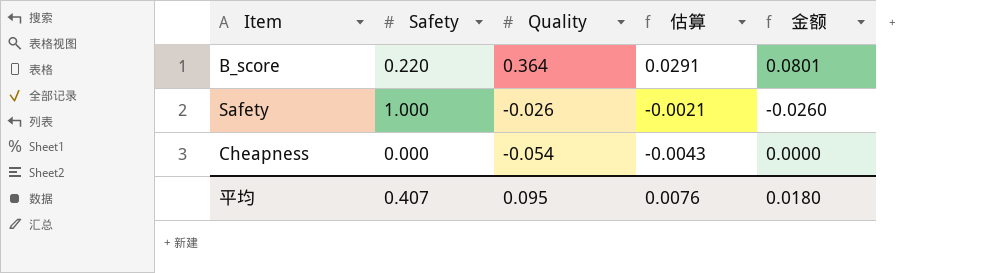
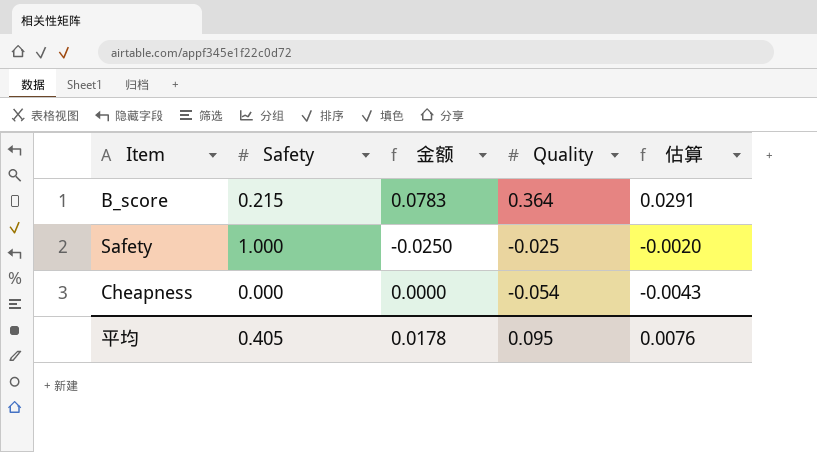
column 金额 | position: 5 -> 3
B_score | Safety: 0.220 -> 0.215
B_score | 金额: 0.0801 -> 0.0783
Safety | 金额: -0.0260 -> -0.0250
Safety | Quality: -0.026 -> -0.025
Safety | 估算: -0.0021 -> -0.0020
平均 | Safety: 0.407 -> 0.405
平均 | 金额: 0.0180 -> 0.0178

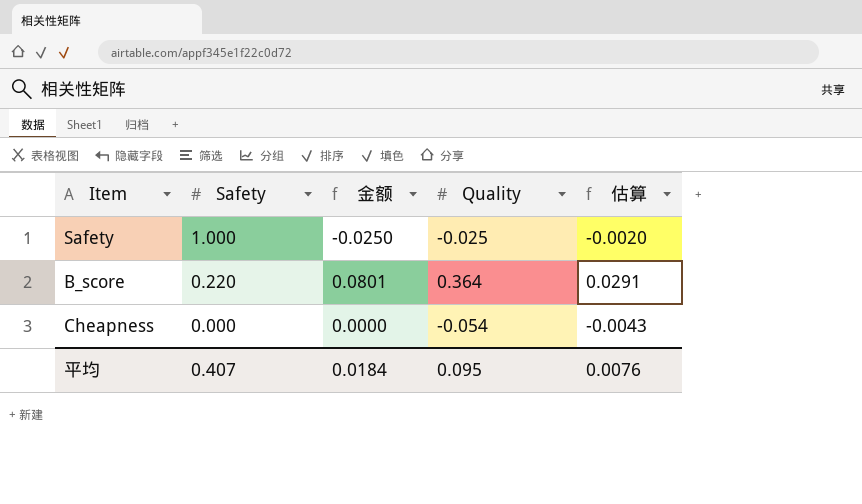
row order: Quality descending -> Safety descending
B_score | Safety: 0.215 -> 0.220
B_score | 金额: 0.0783 -> 0.0801
平均 | Safety: 0.405 -> 0.407
平均 | 金额: 0.0178 -> 0.0184

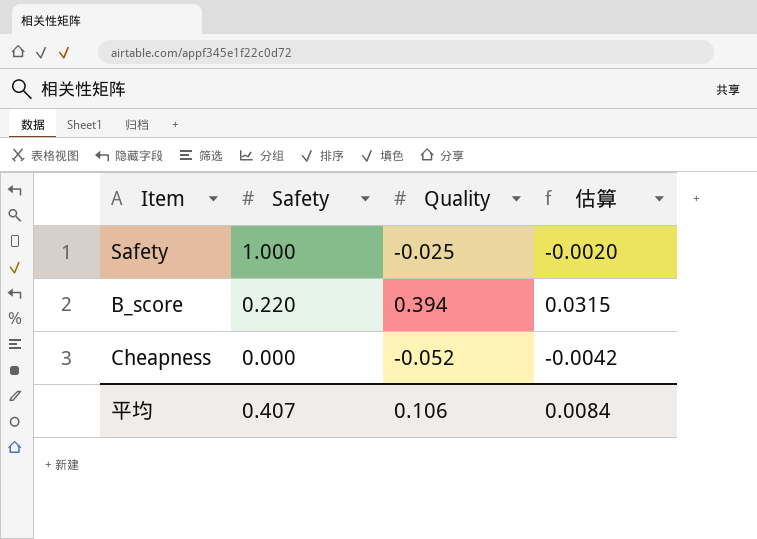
column 金额 | formula: [Safety] * [Quality] -> none
B_score | Quality: 0.364 -> 0.394
B_score | 估算: 0.0291 -> 0.0315
Cheapness | Quality: -0.054 -> -0.052
Cheapness | 估算: -0.0043 -> -0.0042
平均 | Quality: 0.095 -> 0.106
平均 | 估算: 0.0076 -> 0.0084

